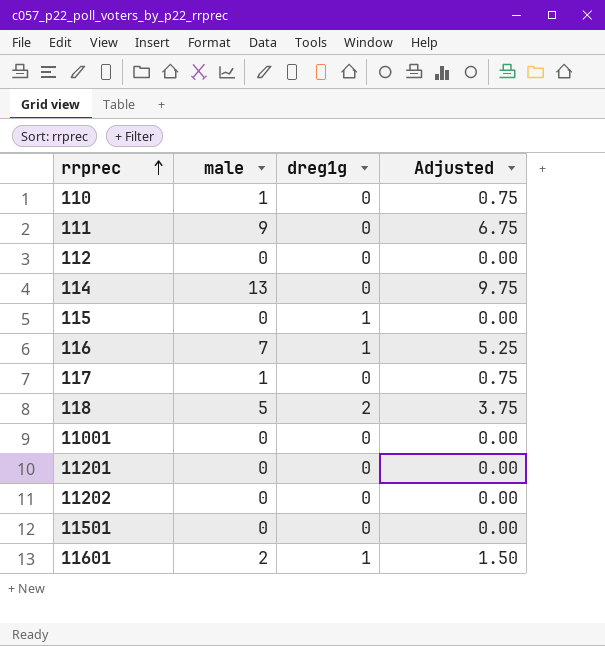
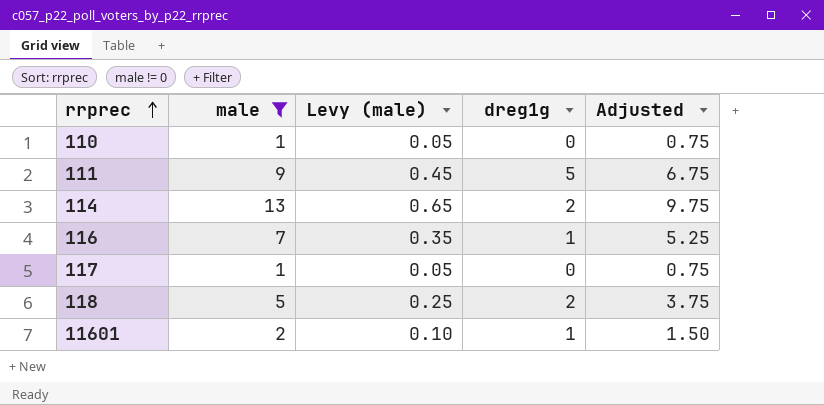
filter: none -> male != 0
column Levy (male) | formula: none -> [male] * 0.05
111 | dreg1g: 0 -> 5
114 | dreg1g: 0 -> 2

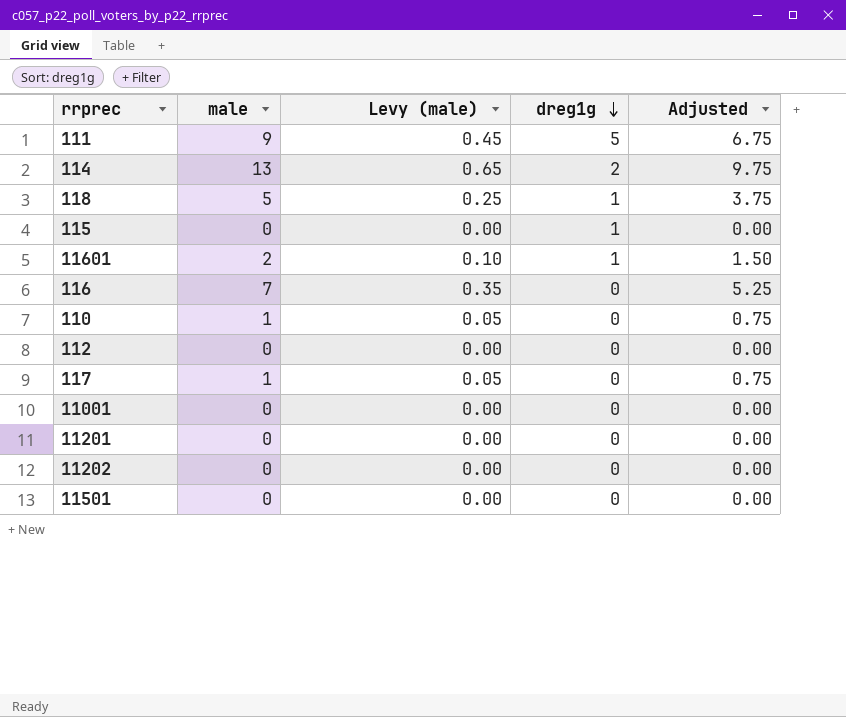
filter: male != 0 -> none
row order: rrprec ascending -> dreg1g descending
118 | dreg1g: 2 -> 1
116 | dreg1g: 1 -> 0

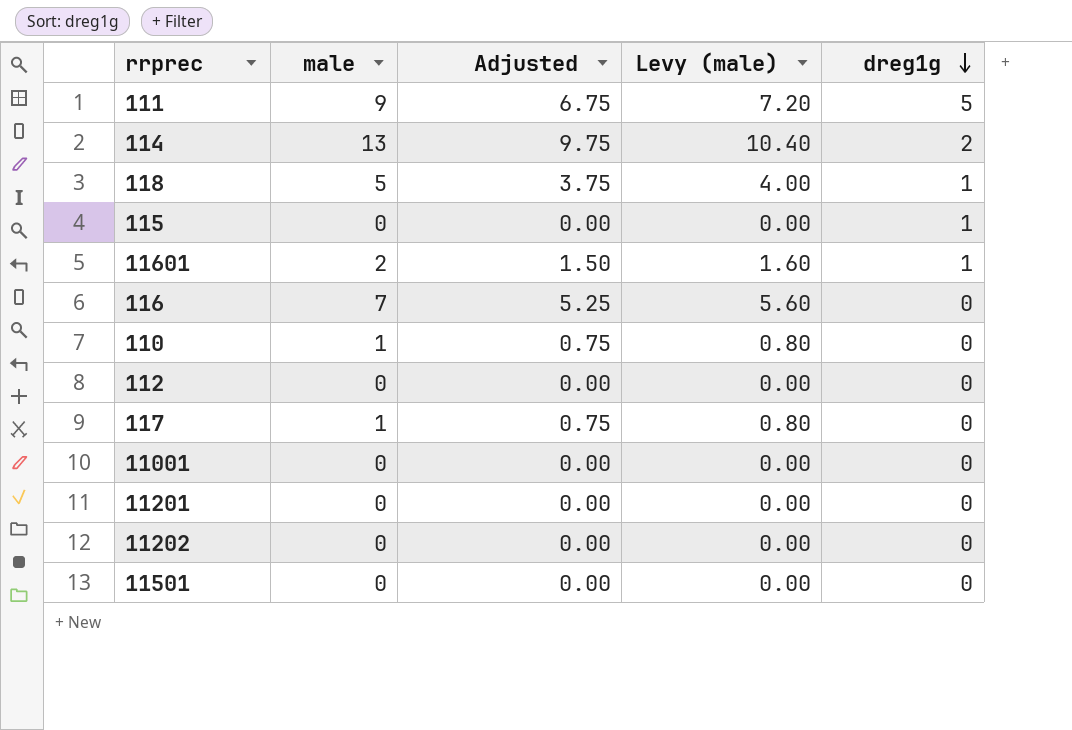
column Adjusted | position: 5 -> 3
column Levy (male) | formula: [male] * 0.05 -> [male] * 0.8

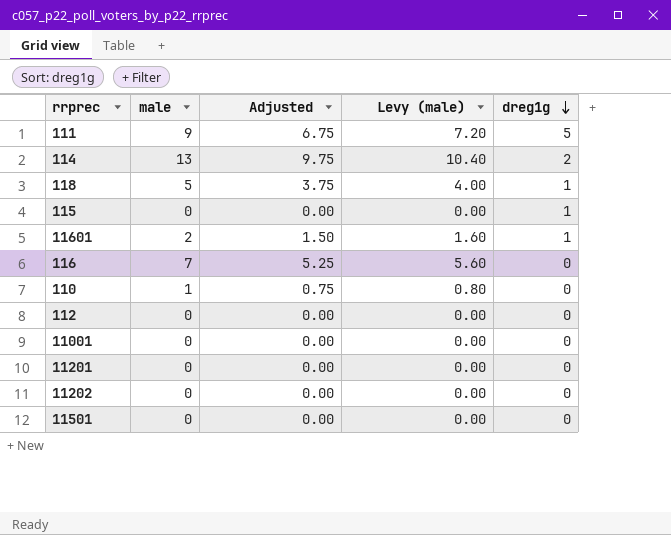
row 117: 1 | 0.75 | 0.80 | 0 -> none

